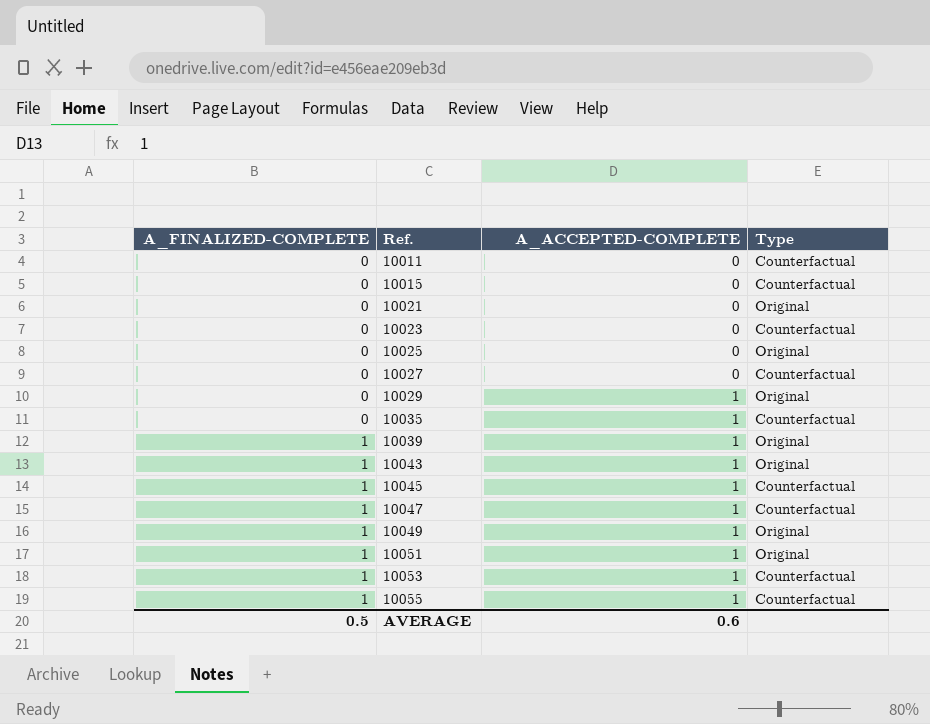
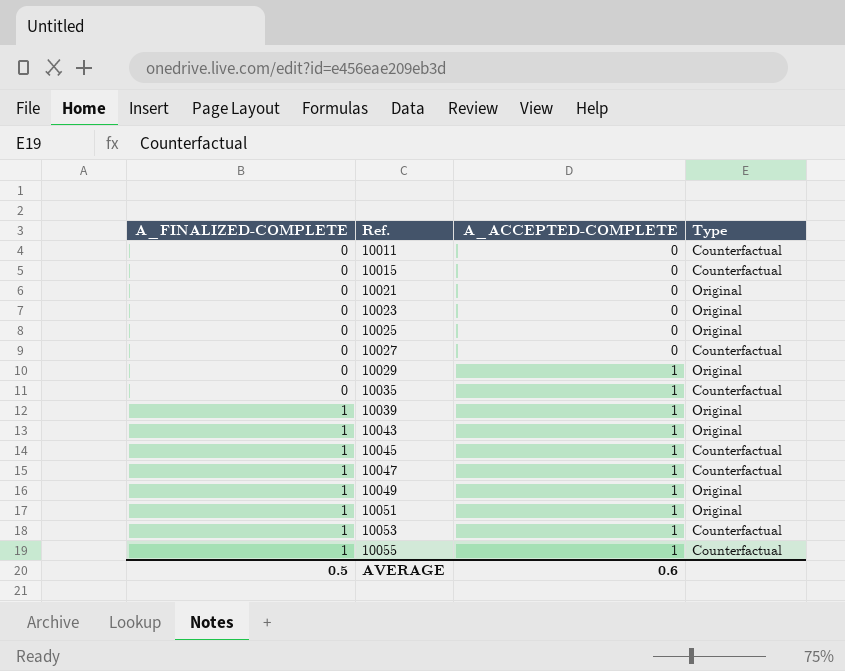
10023 | Type: Counterfactual -> Original

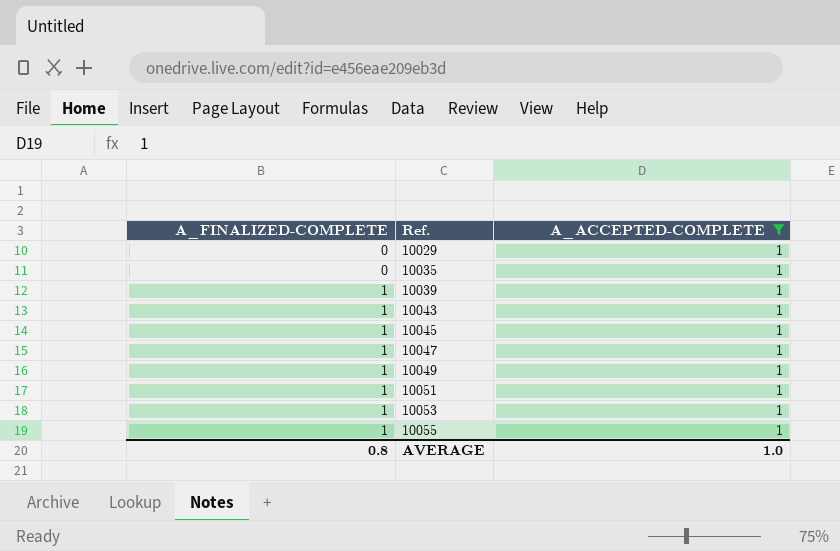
filter: none -> A_ACCEPTED-COMPLETE = 1
column Type | position: 4 -> none
AVERAGE | A_FINALIZED-COMPLETE: 0.5 -> 0.8
AVERAGE | A_ACCEPTED-COMPLETE: 0.6 -> 1.0

